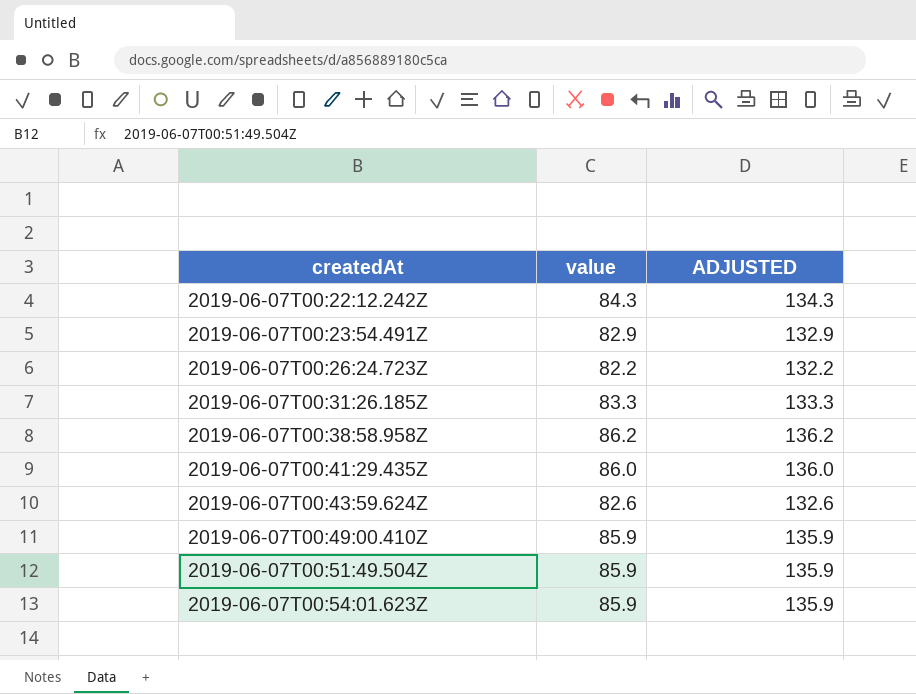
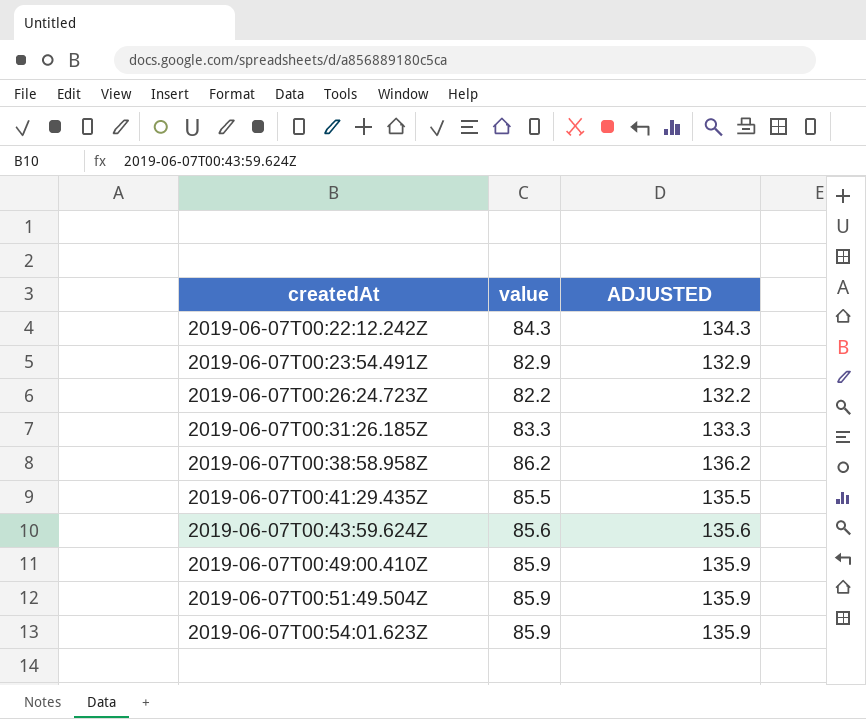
2019-06-07T00:41:29.435Z | value: 86.0 -> 85.5
2019-06-07T00:41:29.435Z | ADJUSTED: 136.0 -> 135.5
2019-06-07T00:43:59.624Z | value: 82.6 -> 85.6
2019-06-07T00:43:59.624Z | ADJUSTED: 132.6 -> 135.6

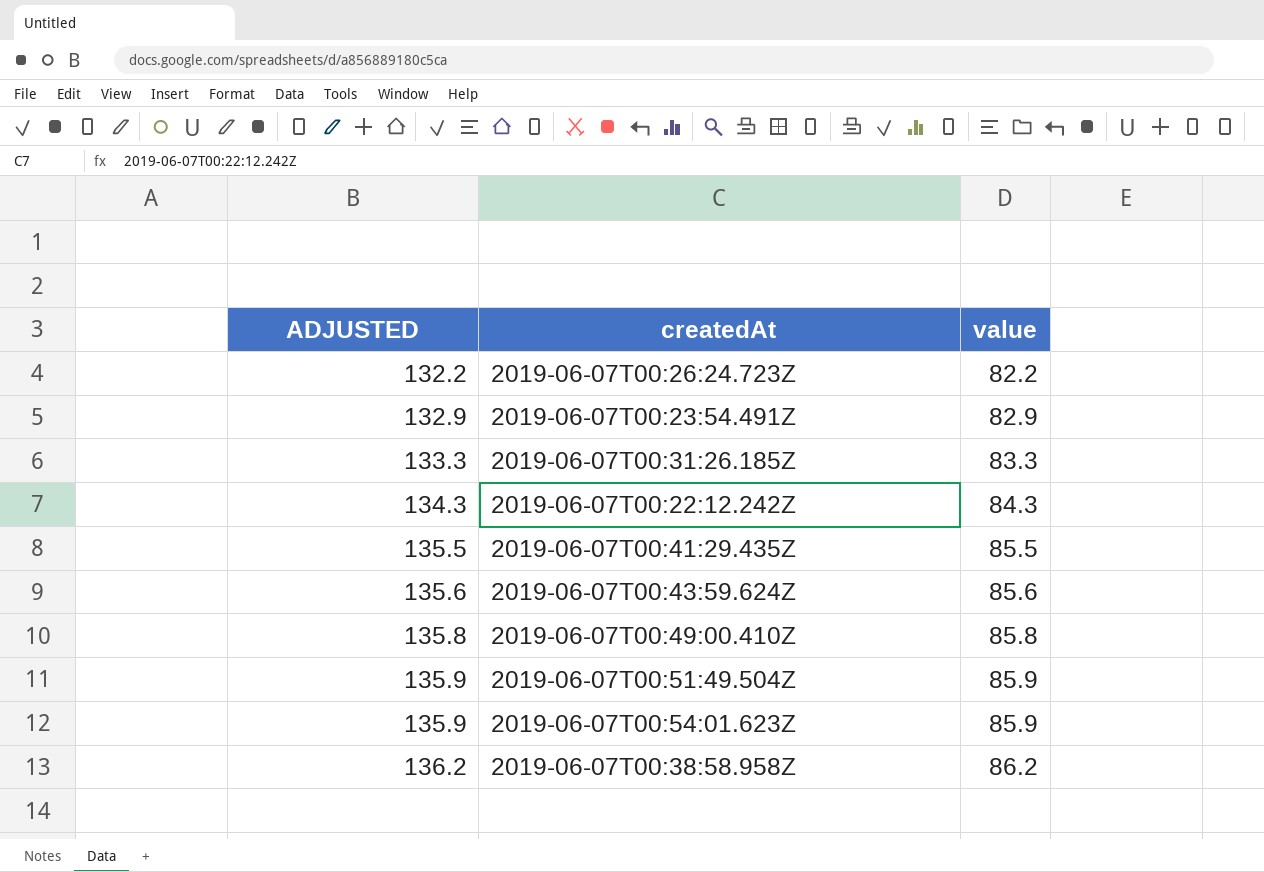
row order: createdAt ascending -> ADJUSTED ascending
column ADJUSTED | position: 3 -> 1
2019-06-07T00:49:00.410Z | ADJUSTED: 135.9 -> 135.8
2019-06-07T00:49:00.410Z | value: 85.9 -> 85.8

